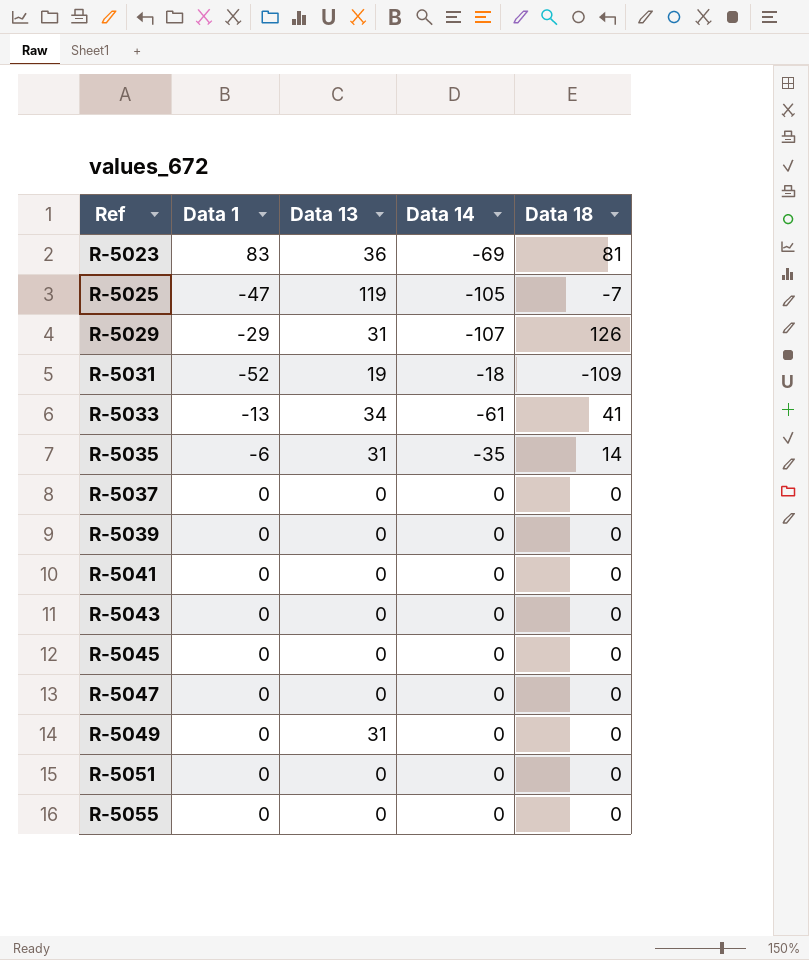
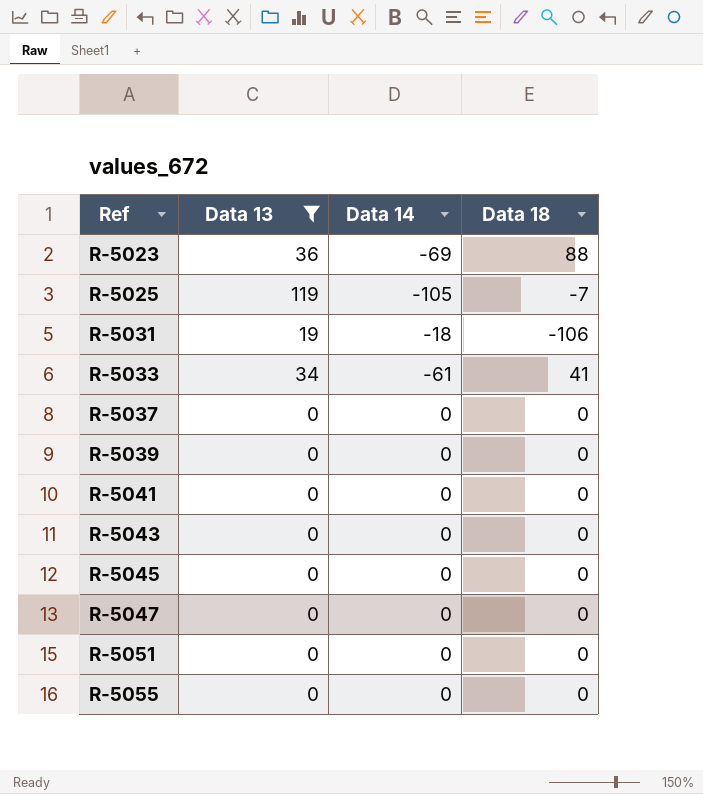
filter: none -> Data 13 != 31
column Data 1 | position: 2 -> none
R-5023 | Data 18: 81 -> 88
R-5031 | Data 18: -109 -> -106

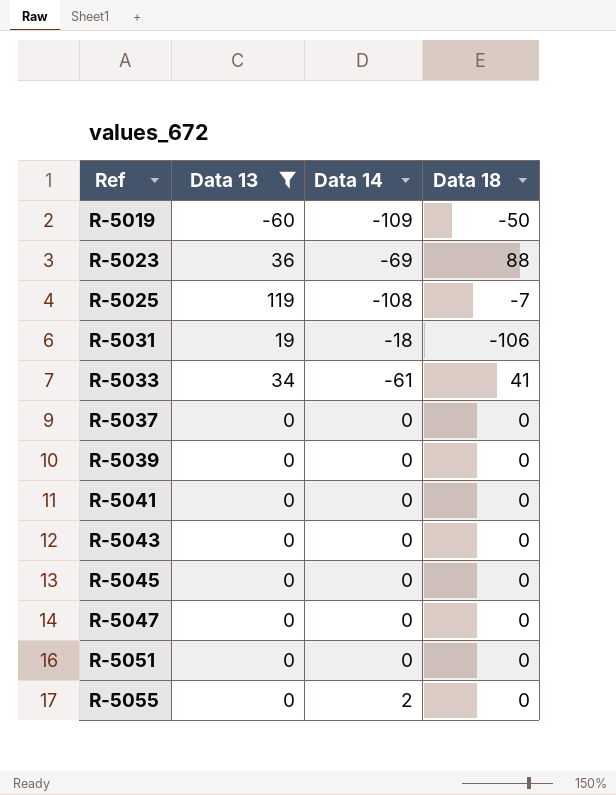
row R-5019: none -> -60 | -109 | -50
R-5025 | Data 14: -105 -> -108
R-5055 | Data 14: 0 -> 2

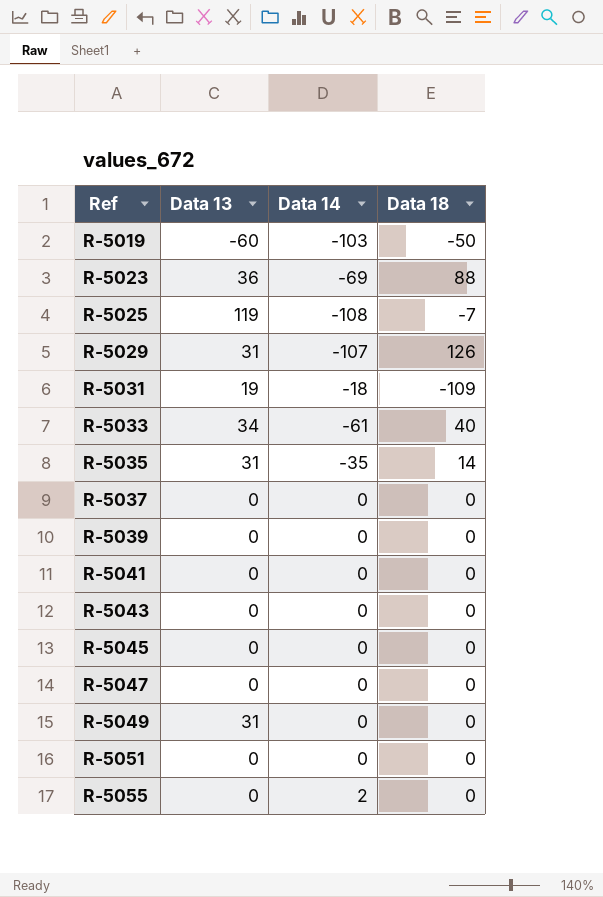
filter: Data 13 != 31 -> none
R-5019 | Data 14: -109 -> -103
R-5031 | Data 18: -106 -> -109
R-5033 | Data 18: 41 -> 40

